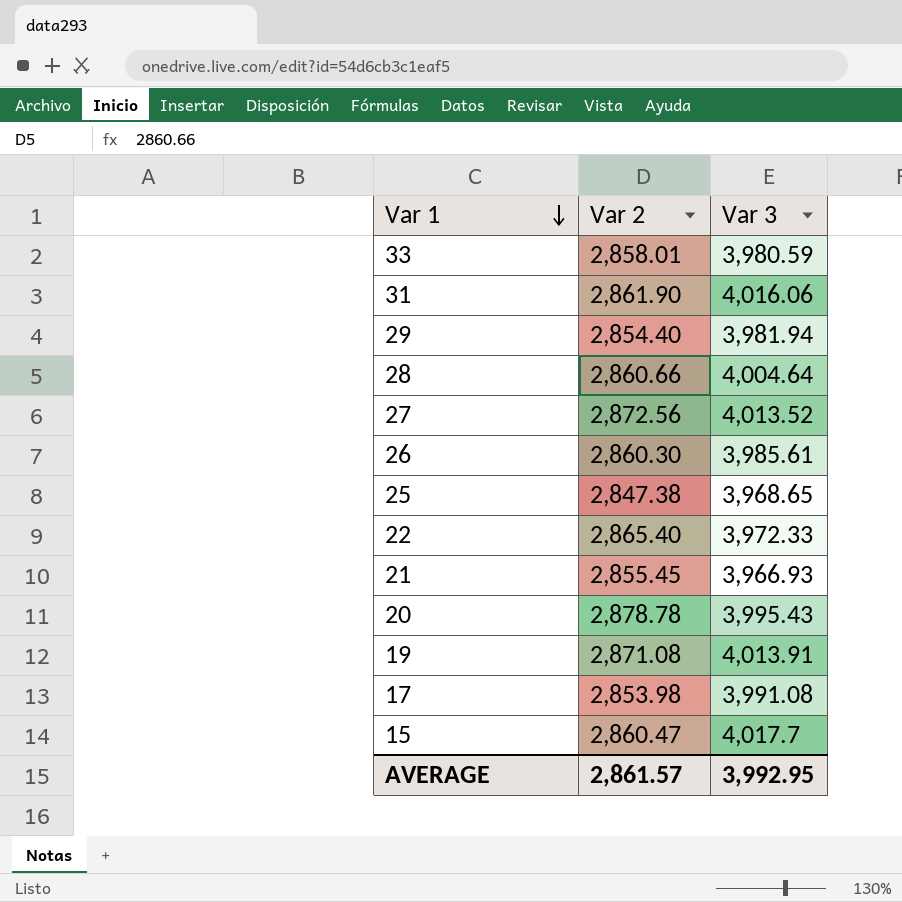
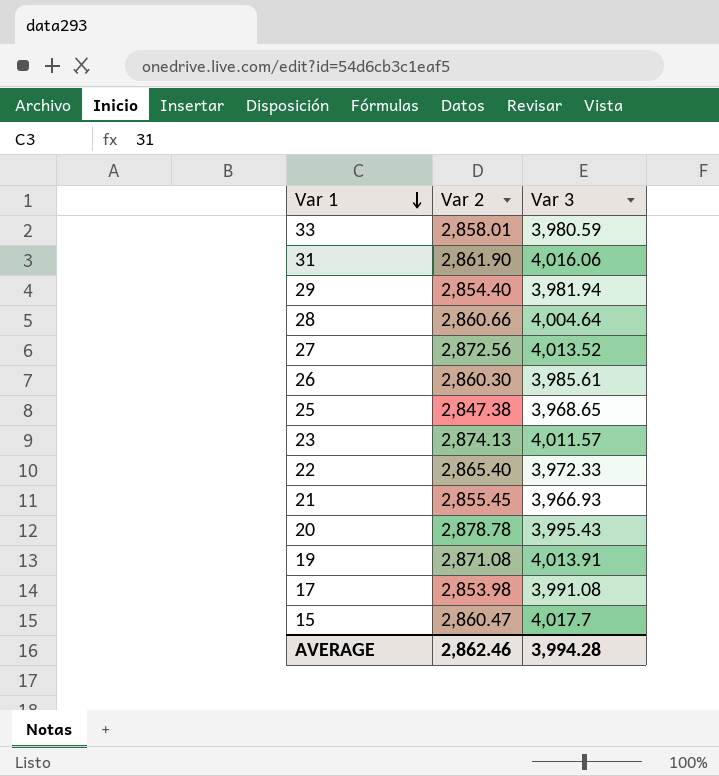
row 23: none -> 2,874.13 | 4,011.57
AVERAGE | Var 2: 2,861.57 -> 2,862.46
AVERAGE | Var 3: 3,992.95 -> 3,994.28

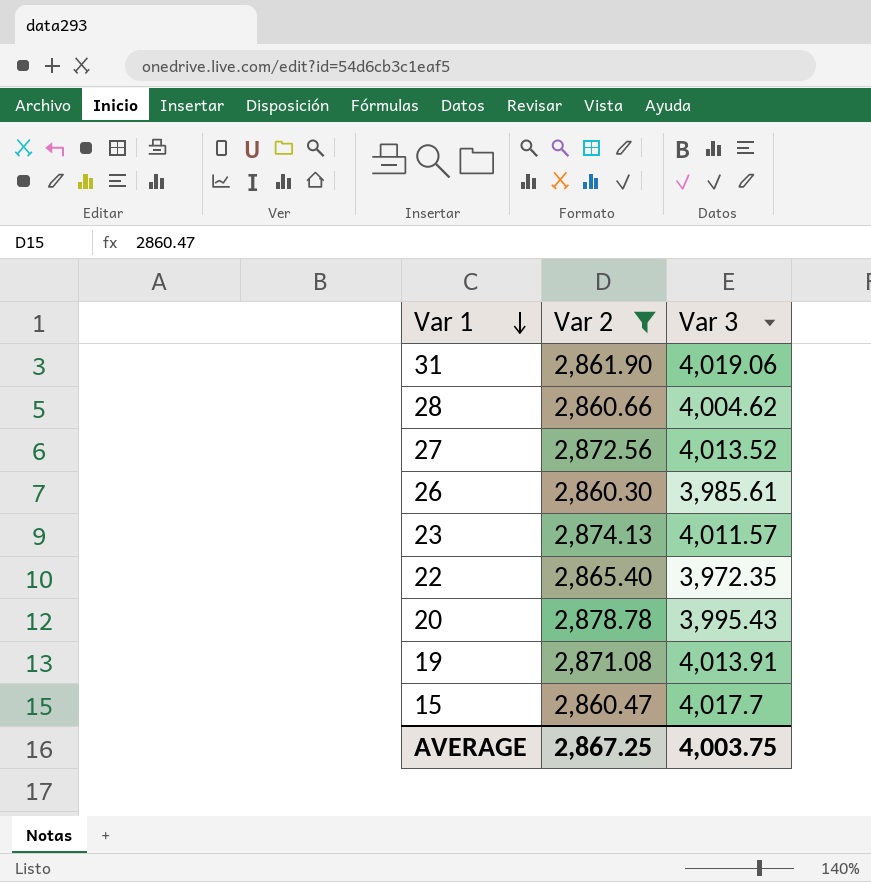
filter: none -> Var 2 >= 2,860.30
31 | Var 3: 4,016.06 -> 4,019.06
28 | Var 3: 4,004.64 -> 4,004.62
22 | Var 3: 3,972.33 -> 3,972.35
AVERAGE | Var 2: 2,862.46 -> 2,867.25
AVERAGE | Var 3: 3,994.28 -> 4,003.75

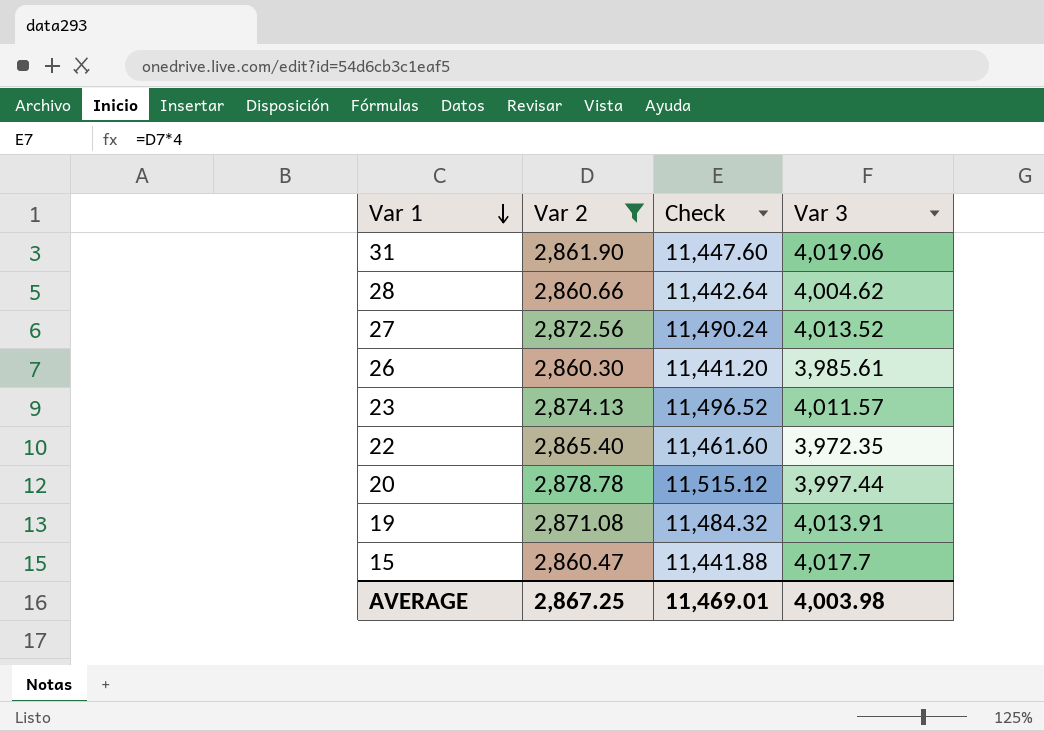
column Check | formula: none -> [Var 2] * 4
20 | Var 3: 3,995.43 -> 3,997.44
AVERAGE | Var 3: 4,003.75 -> 4,003.98

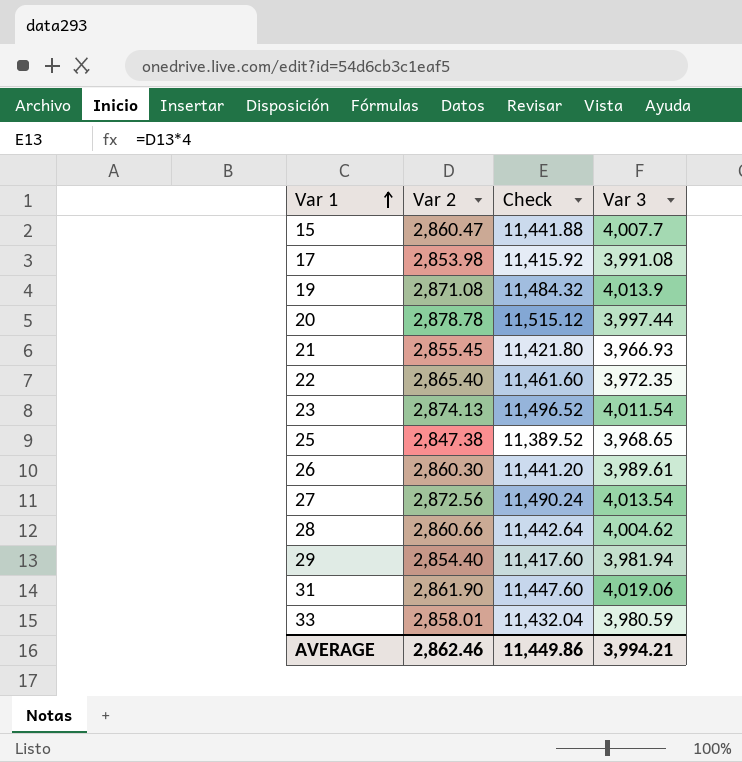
filter: Var 2 >= 2,860.30 -> none
row order: Var 1 descending -> Var 1 ascending
15 | Var 3: 4,017.7 -> 4,007.7
19 | Var 3: 4,013.91 -> 4,013.9
23 | Var 3: 4,011.57 -> 4,011.54
26 | Var 3: 3,985.61 -> 3,989.61
27 | Var 3: 4,013.52 -> 4,013.54
AVERAGE | Var 2: 2,867.25 -> 2,862.46
AVERAGE | Check: 11,469.01 -> 11,449.86
AVERAGE | Var 3: 4,003.98 -> 3,994.21

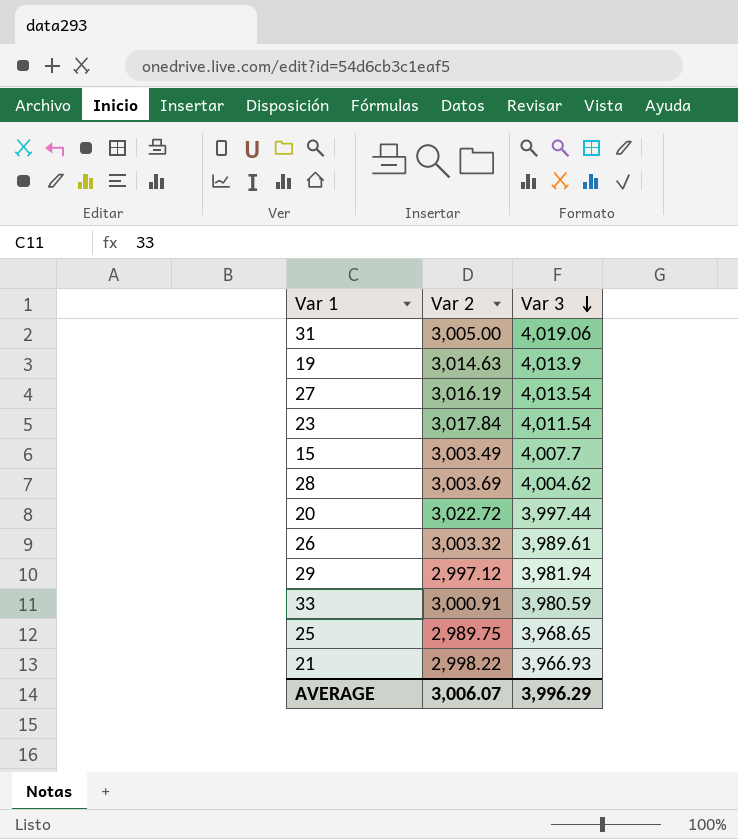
row order: Var 1 ascending -> Var 3 descending
column Check | formula: [Var 2] * 4 -> none
row 17: 2,853.98 | 11,415.92 | 3,991.08 -> none
row 22: 2,865.40 | 11,461.60 | 3,972.35 -> none
31 | Var 2: 2,861.90 -> 3,005.00
19 | Var 2: 2,871.08 -> 3,014.63
27 | Var 2: 2,872.56 -> 3,016.19
23 | Var 2: 2,874.13 -> 3,017.84
15 | Var 2: 2,860.47 -> 3,003.49
28 | Var 2: 2,860.66 -> 3,003.69
20 | Var 2: 2,878.78 -> 3,022.72
26 | Var 2: 2,860.30 -> 3,003.32
29 | Var 2: 2,854.40 -> 2,997.12
33 | Var 2: 2,858.01 -> 3,000.91
25 | Var 2: 2,847.38 -> 2,989.75
21 | Var 2: 2,855.45 -> 2,998.22
AVERAGE | Var 2: 2,862.46 -> 3,006.07
AVERAGE | Var 3: 3,994.21 -> 3,996.29

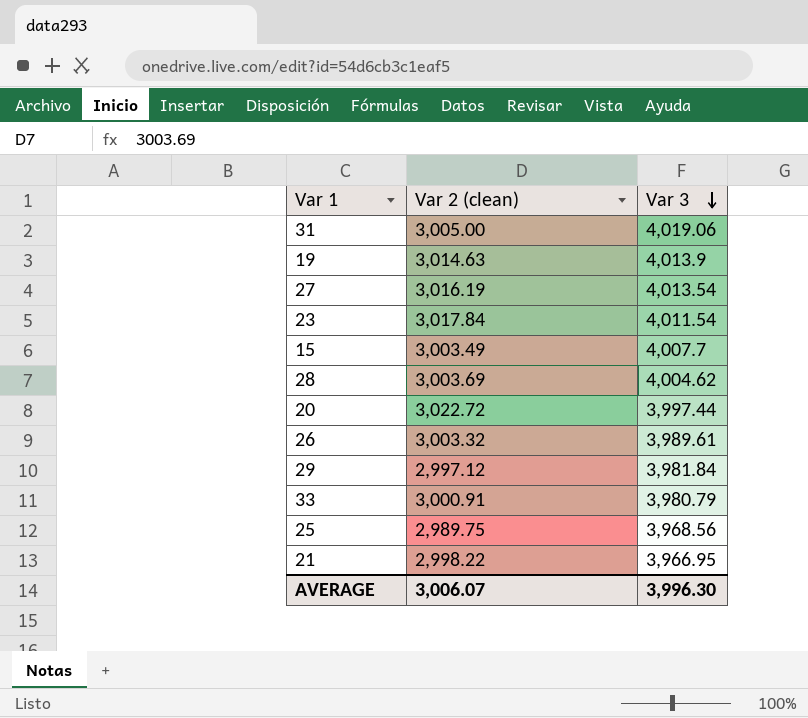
column name: Var 2 -> Var 2 (clean)
29 | Var 3: 3,981.94 -> 3,981.84
33 | Var 3: 3,980.59 -> 3,980.79
25 | Var 3: 3,968.65 -> 3,968.56
21 | Var 3: 3,966.93 -> 3,966.95
AVERAGE | Var 3: 3,996.29 -> 3,996.30

